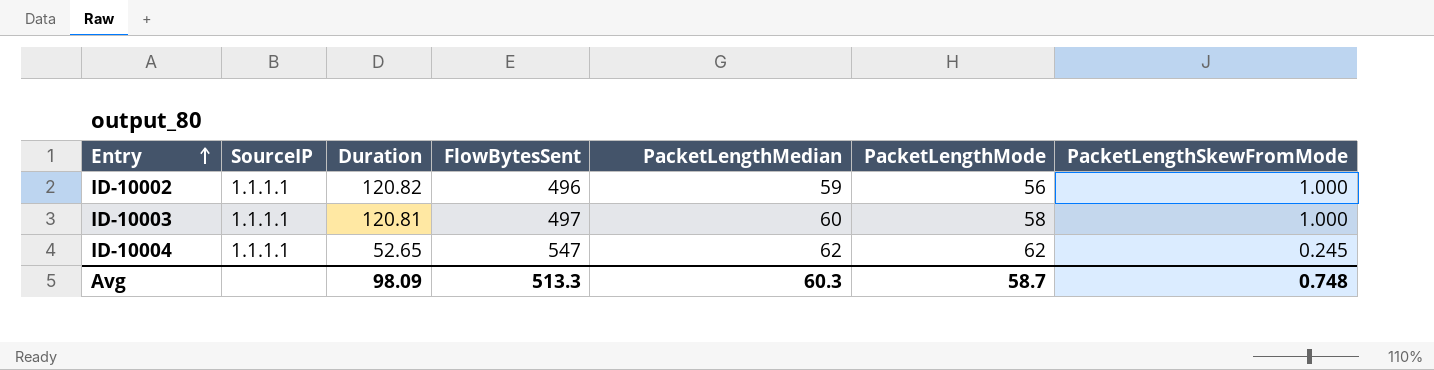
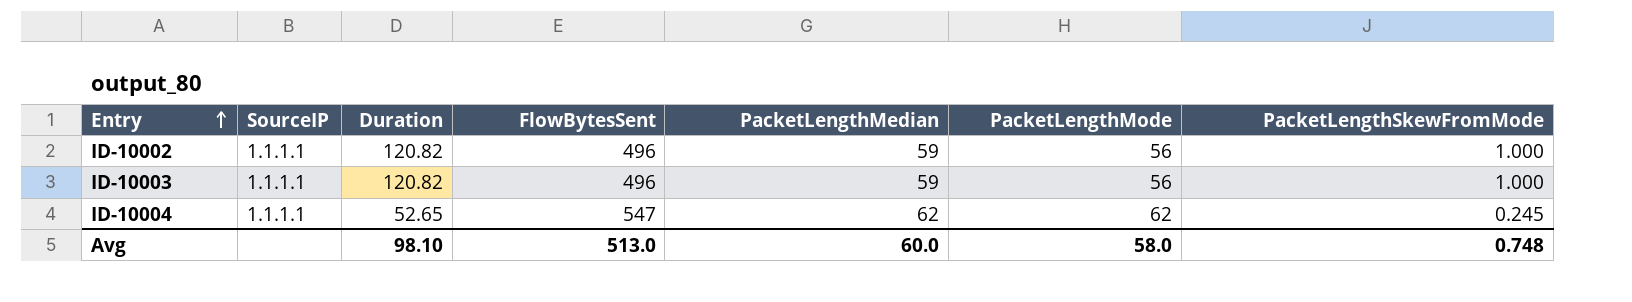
ID-10003 | Duration: 120.81 -> 120.82
ID-10003 | FlowBytesSent: 497 -> 496
ID-10003 | PacketLengthMedian: 60 -> 59
ID-10003 | PacketLengthMode: 58 -> 56
Avg | Duration: 98.09 -> 98.10
Avg | FlowBytesSent: 513.3 -> 513.0
Avg | PacketLengthMedian: 60.3 -> 60.0
Avg | PacketLengthMode: 58.7 -> 58.0

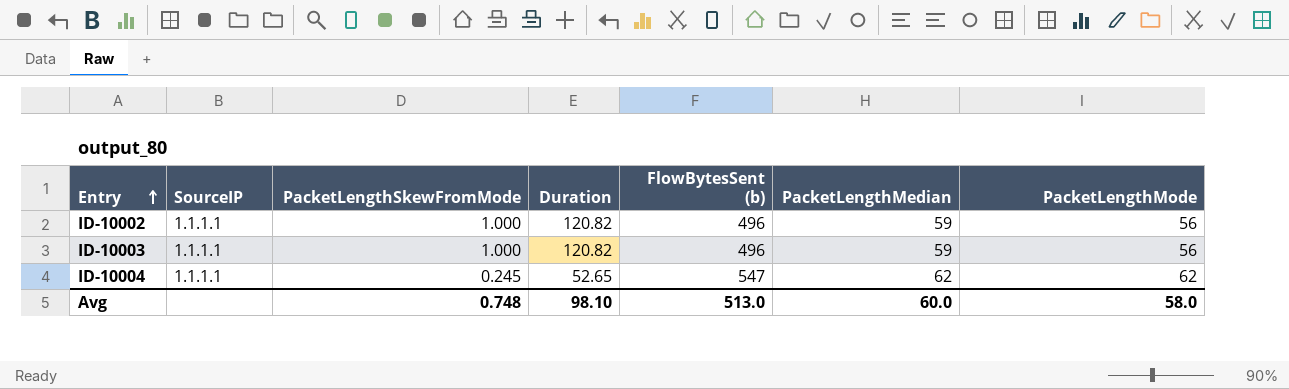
column PacketLengthSkewFromMode | position: 7 -> 3
column name: FlowBytesSent -> FlowBytesSent (b)

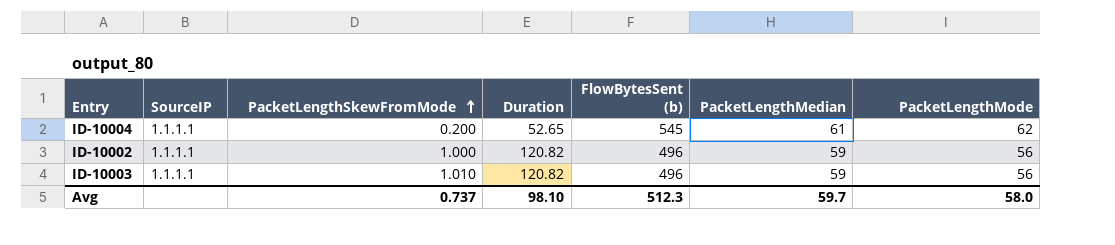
row order: Entry ascending -> PacketLengthSkewFromMode ascending
ID-10004 | PacketLengthSkewFromMode: 0.245 -> 0.200
ID-10004 | FlowBytesSent (b): 547 -> 545
ID-10004 | PacketLengthMedian: 62 -> 61
ID-10003 | PacketLengthSkewFromMode: 1.000 -> 1.010
Avg | PacketLengthSkewFromMode: 0.748 -> 0.737
Avg | FlowBytesSent (b): 513.0 -> 512.3
Avg | PacketLengthMedian: 60.0 -> 59.7

